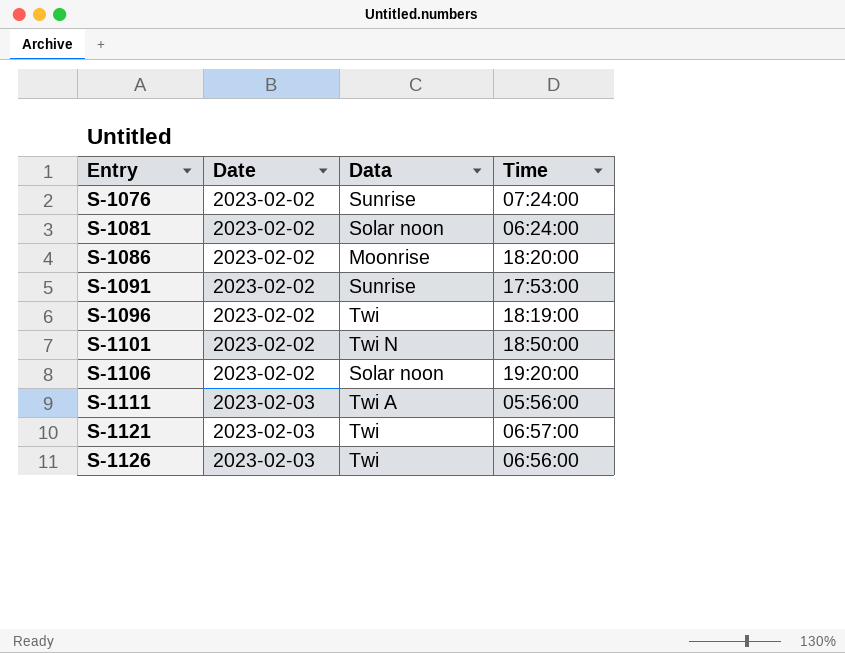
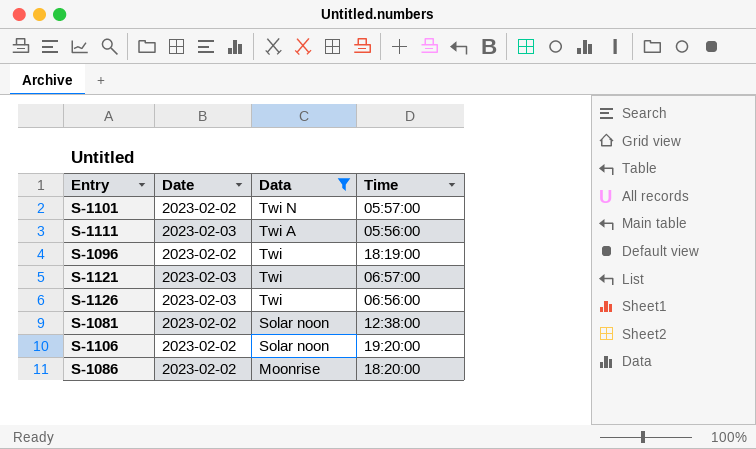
filter: none -> Data != Sunrise
row order: Entry ascending -> Data descending
S-1101 | Time: 18:50:00 -> 05:57:00
S-1081 | Time: 06:24:00 -> 12:38:00

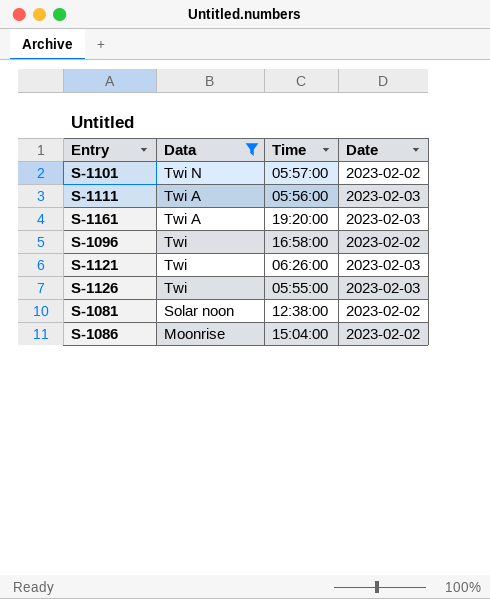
column Date | position: 2 -> 4
row S-1106: 2023-02-02 | Solar noon | 19:20:00 -> none
row S-1161: none -> Twi A | 19:20:00 | 2023-02-03
S-1096 | Time: 18:19:00 -> 16:58:00
S-1121 | Time: 06:57:00 -> 06:26:00
S-1126 | Time: 06:56:00 -> 05:55:00
S-1086 | Time: 18:20:00 -> 15:04:00

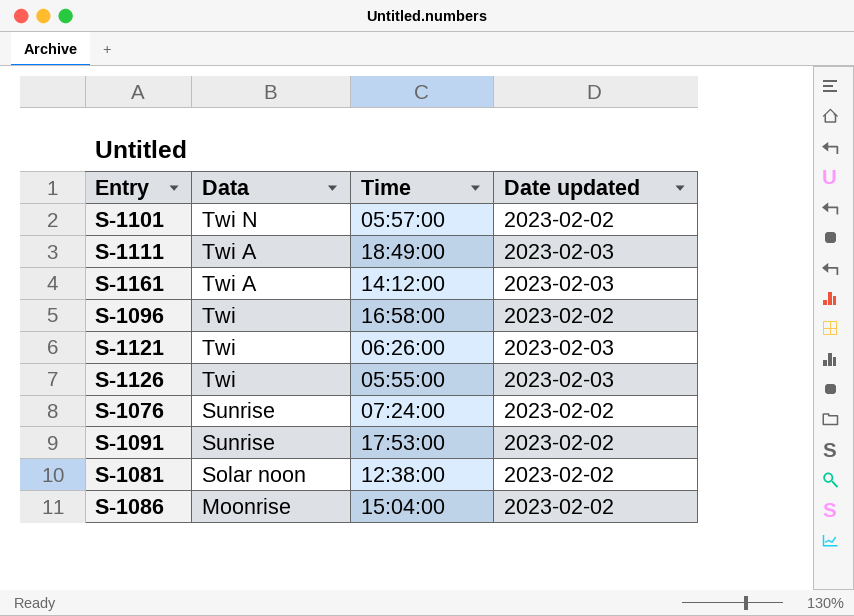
filter: Data != Sunrise -> none
column name: Date -> Date updated
S-1111 | Time: 05:56:00 -> 18:49:00
S-1161 | Time: 19:20:00 -> 14:12:00

